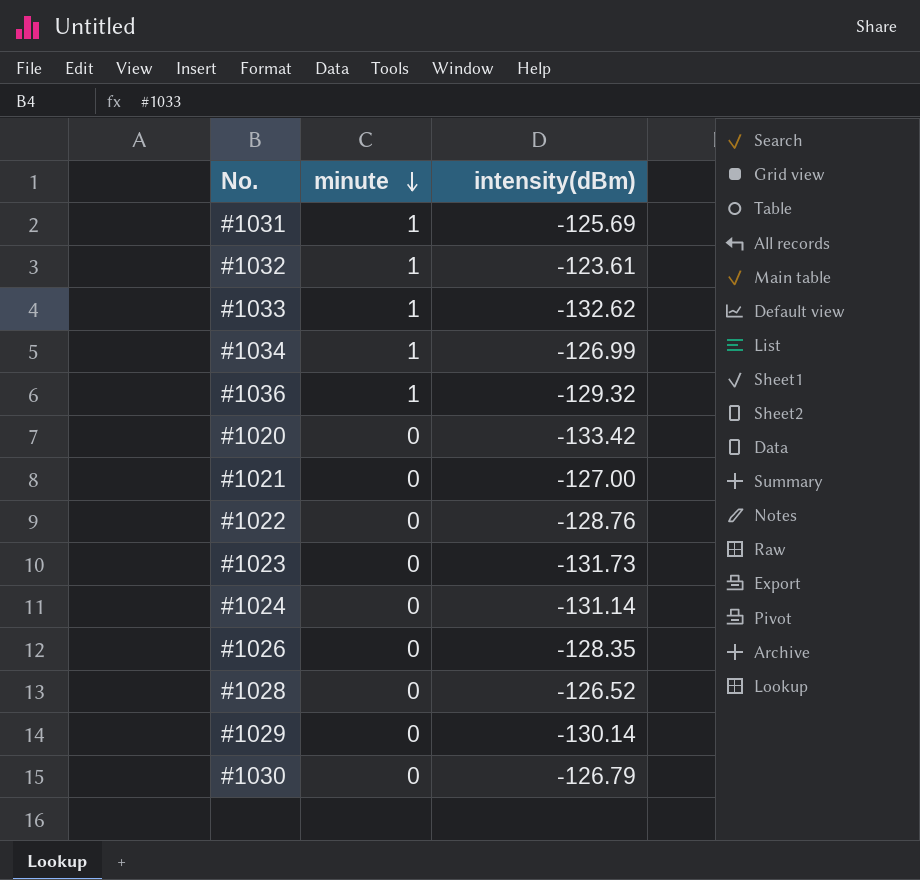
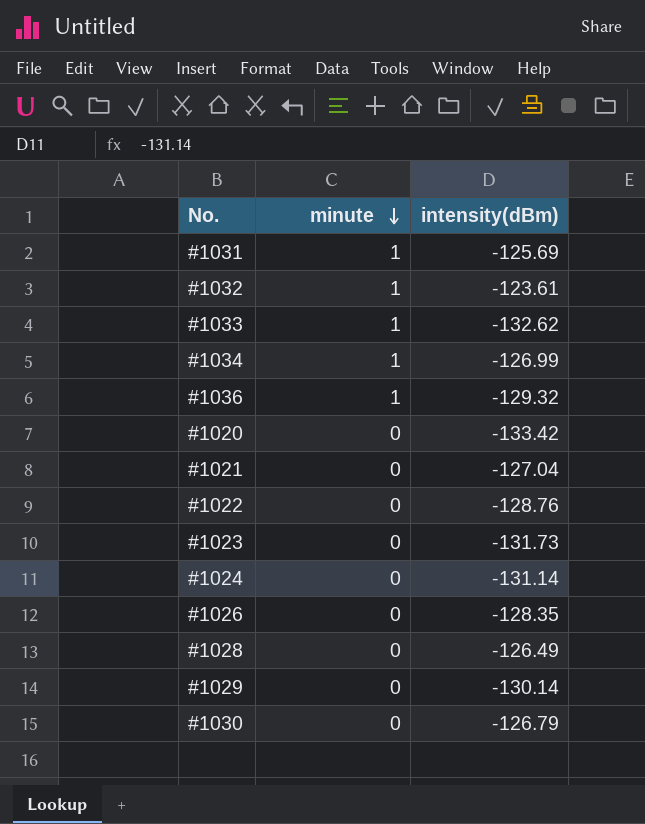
#1021 | intensity(dBm): -127.00 -> -127.04
#1028 | intensity(dBm): -126.52 -> -126.49

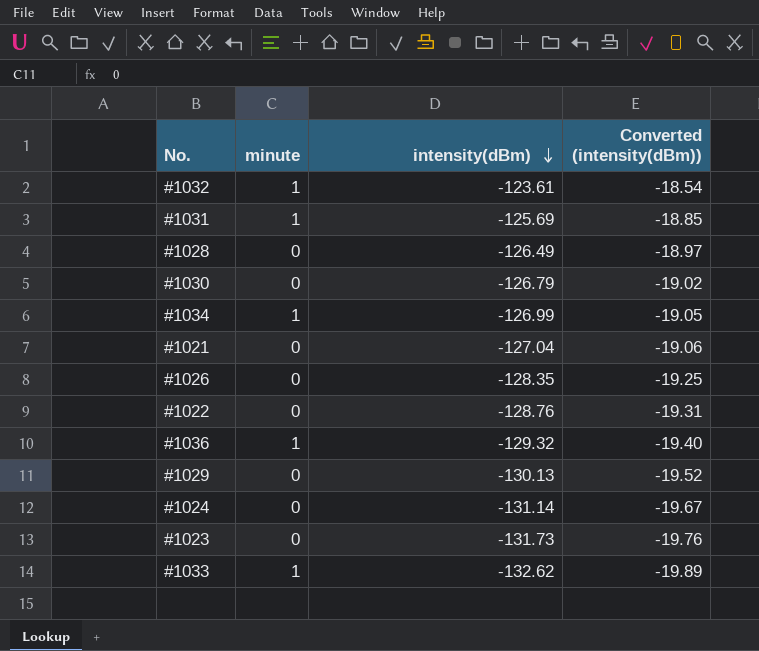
row order: minute descending -> intensity(dBm) descending
column Converted (intensity(dBm)) | formula: none -> [intensity(dBm)] * 0.15
row #1020: 0 | -133.42 -> none
#1029 | intensity(dBm): -130.14 -> -130.13

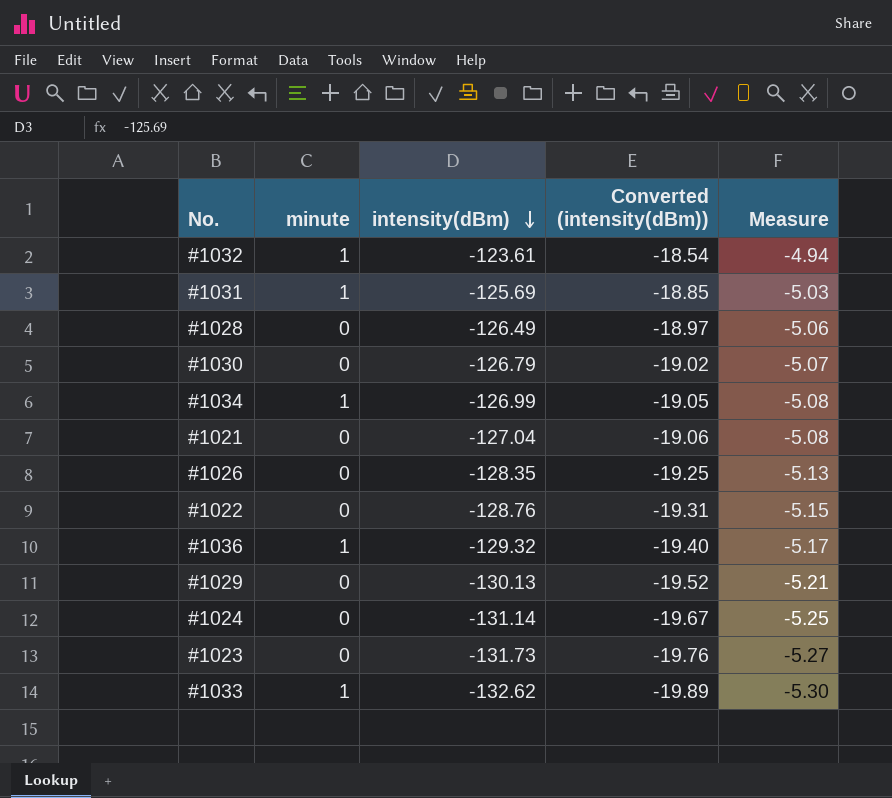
column Measure | formula: none -> [intensity(dBm)] * 0.04

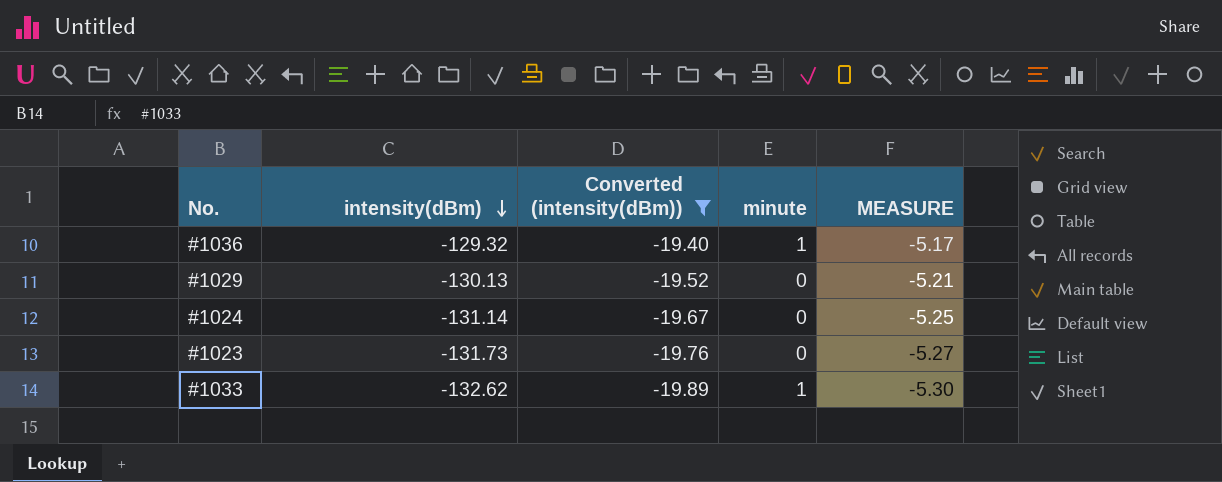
filter: none -> Converted (intensity(dBm)) <= -19.40
column minute | position: 2 -> 4
column name: Measure -> MEASURE

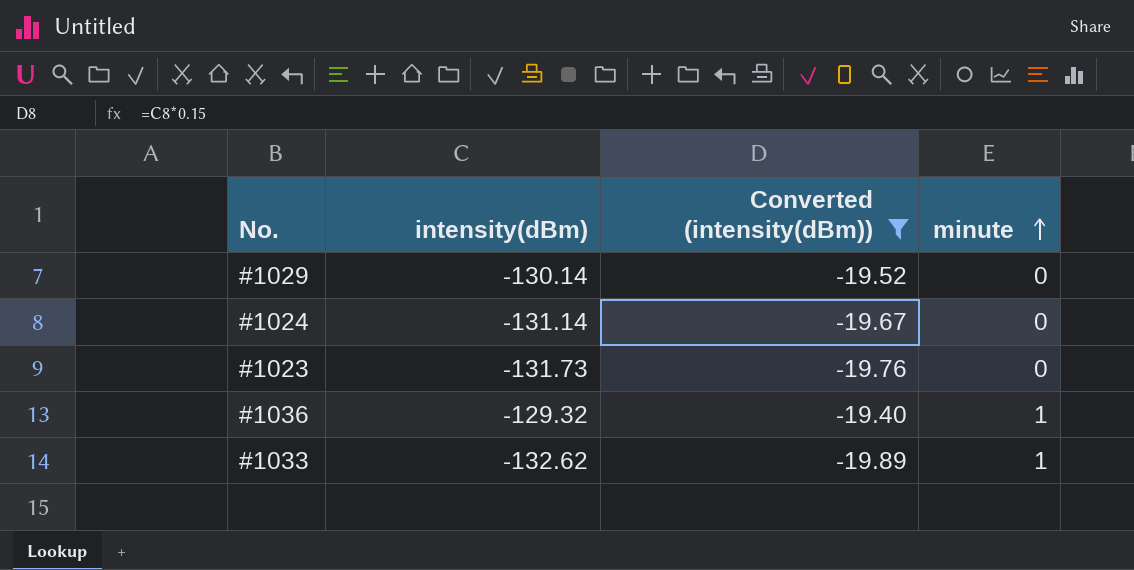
row order: intensity(dBm) descending -> minute ascending
column MEASURE | formula: [intensity(dBm)] * 0.04 -> none
#1029 | intensity(dBm): -130.13 -> -130.14

